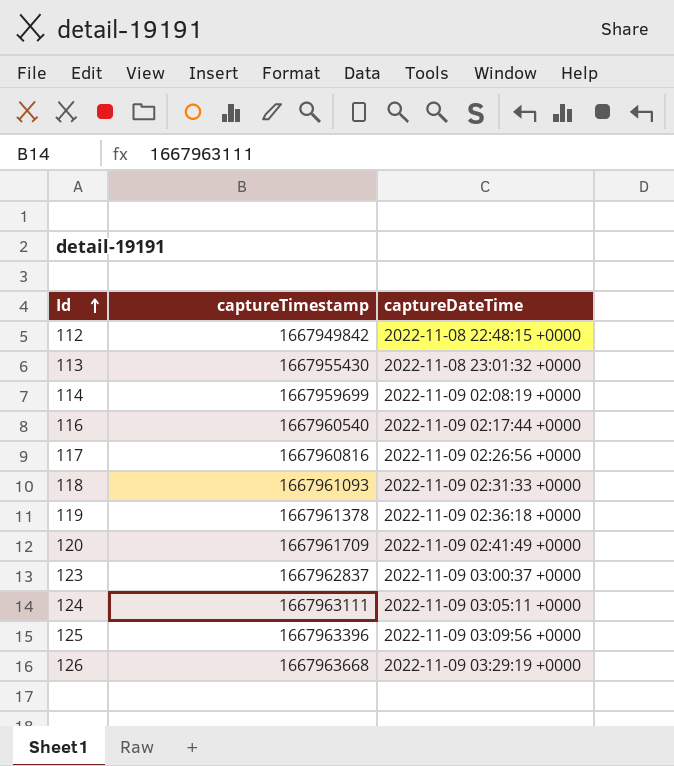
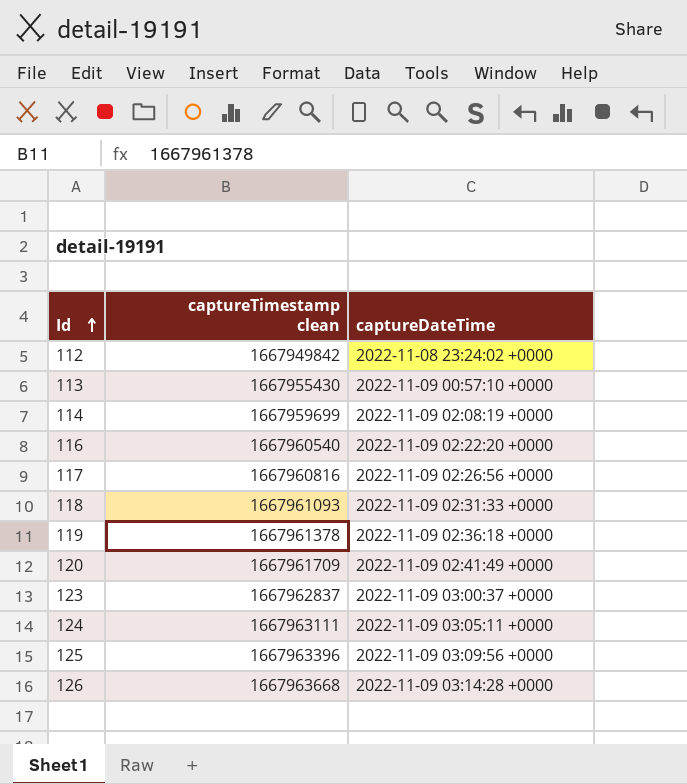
column name: captureTimestamp -> captureTimestamp clean
112 | captureDateTime: 2022-11-08 22:48:15 +0000 -> 2022-11-08 23:24:02 +0000
113 | captureDateTime: 2022-11-08 23:01:32 +0000 -> 2022-11-09 00:57:10 +0000
116 | captureDateTime: 2022-11-09 02:17:44 +0000 -> 2022-11-09 02:22:20 +0000
126 | captureDateTime: 2022-11-09 03:29:19 +0000 -> 2022-11-09 03:14:28 +0000

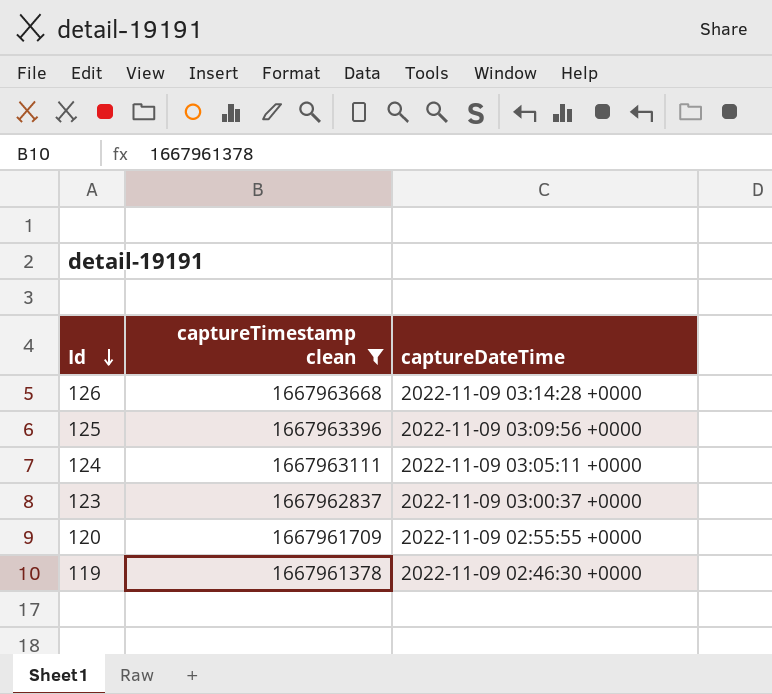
filter: none -> captureTimestamp clean >= 1667961378
row order: Id ascending -> Id descending
120 | captureDateTime: 2022-11-09 02:41:49 +0000 -> 2022-11-09 02:55:55 +0000
119 | captureDateTime: 2022-11-09 02:36:18 +0000 -> 2022-11-09 02:46:30 +0000

